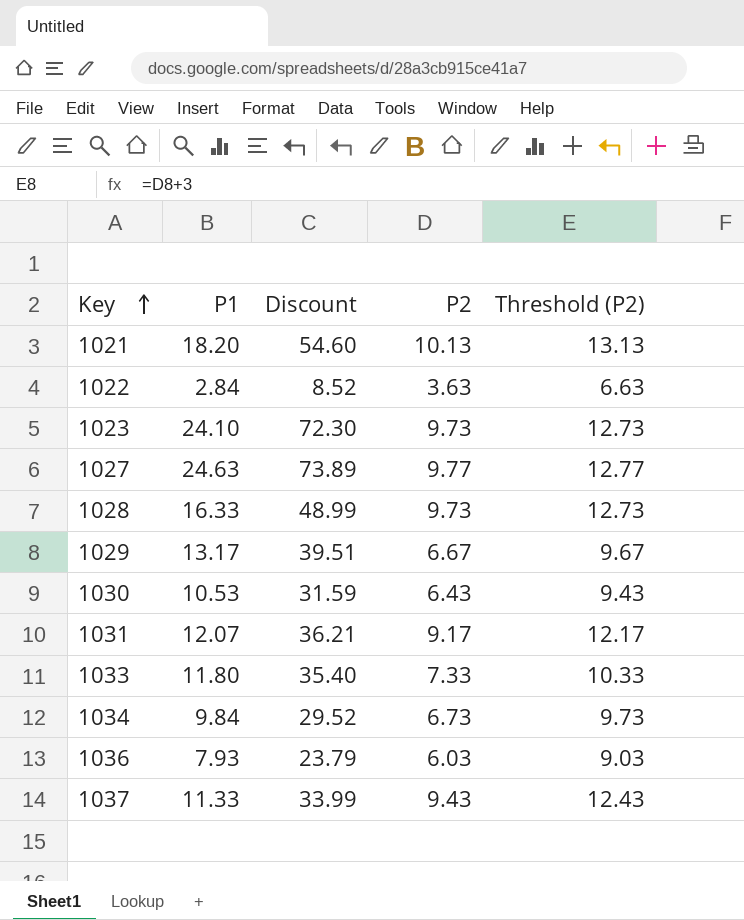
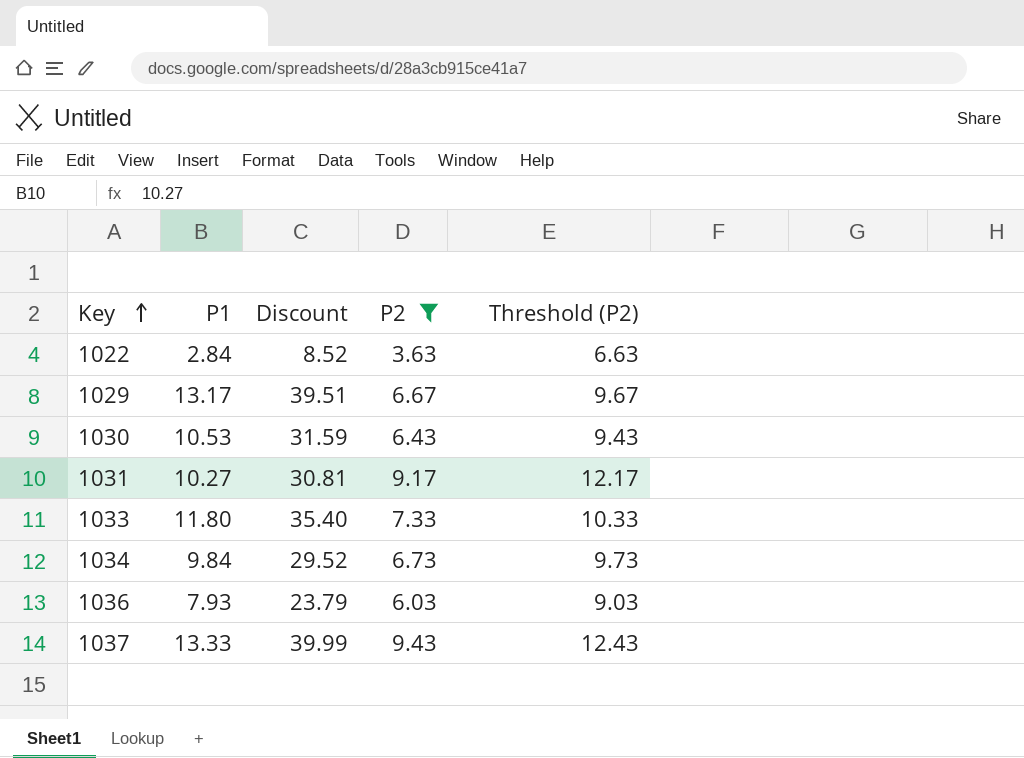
filter: none -> P2 <= 9.43
1031 | P1: 12.07 -> 10.27
1031 | Discount: 36.21 -> 30.81
1037 | P1: 11.33 -> 13.33
1037 | Discount: 33.99 -> 39.99

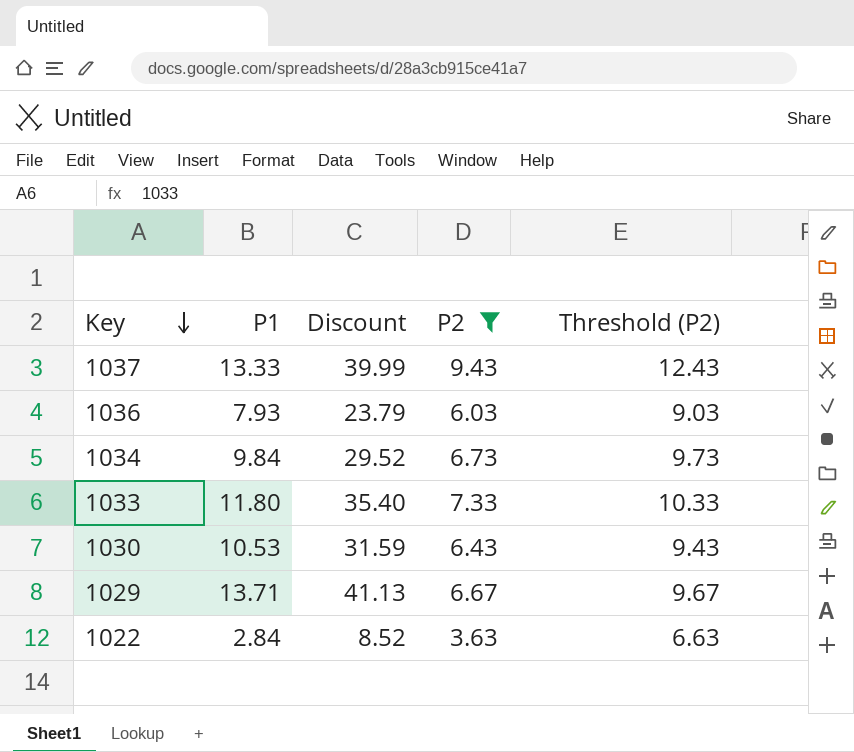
row order: Key ascending -> Key descending
row 1031: 10.27 | 30.81 | 9.17 | 12.17 -> none
1029 | P1: 13.17 -> 13.71
1029 | Discount: 39.51 -> 41.13

